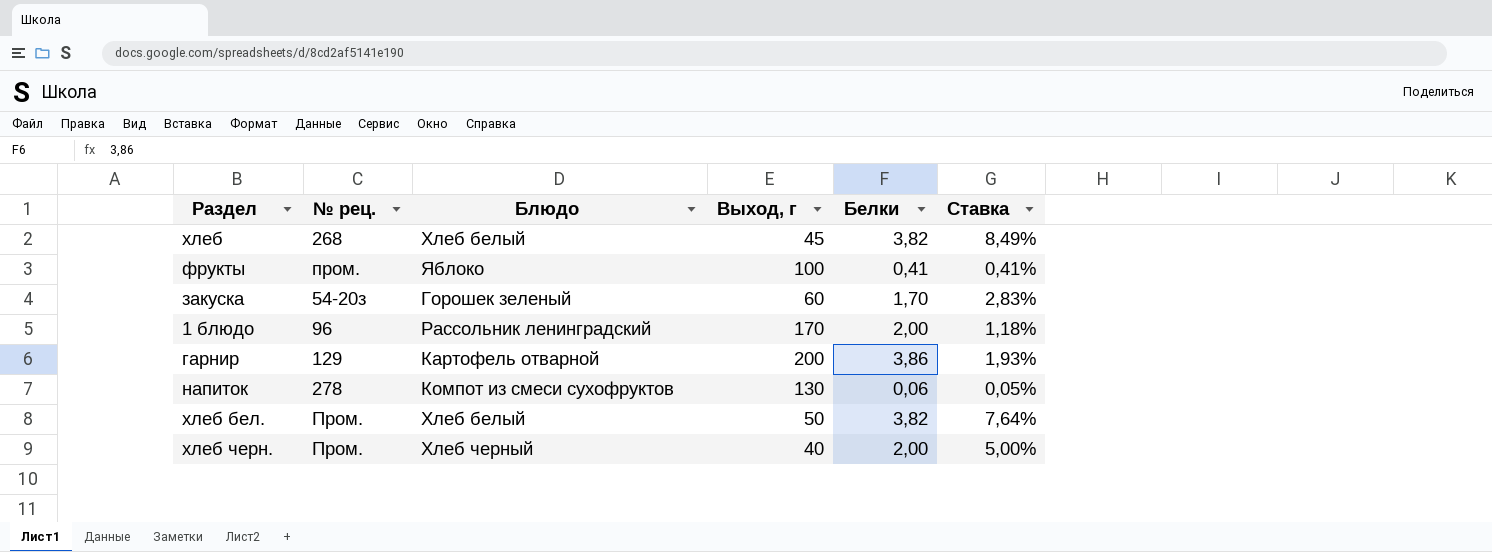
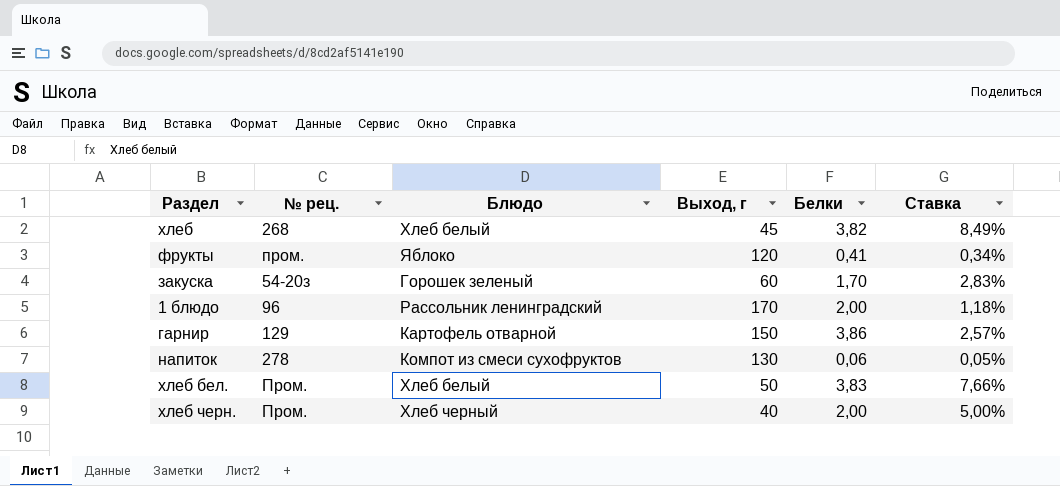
фрукты | Выход, г: 100 -> 120
фрукты | Ставка: 0,41% -> 0,34%
гарнир | Выход, г: 200 -> 150
гарнир | Ставка: 1,93% -> 2,57%
хлеб бел. | Белки: 3,82 -> 3,83
хлеб бел. | Ставка: 7,64% -> 7,66%

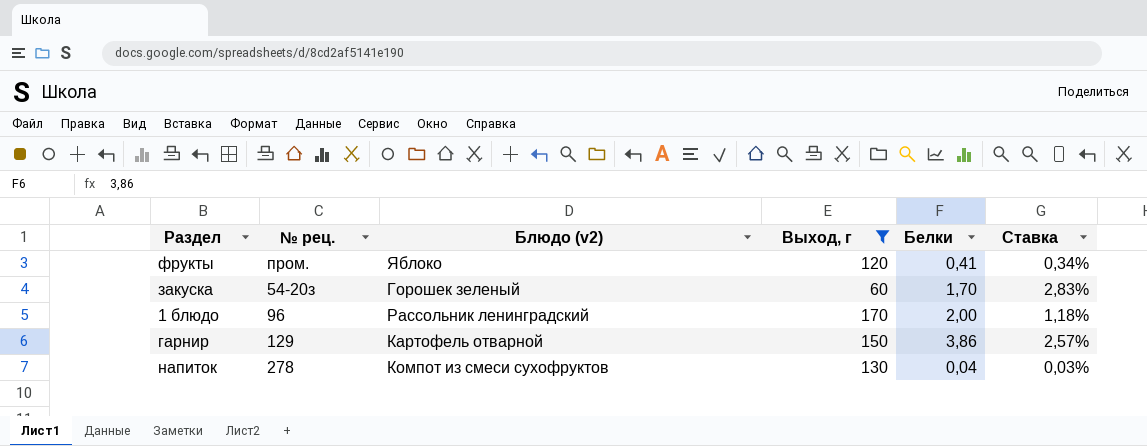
filter: none -> Выход, г >= 60
column name: Блюдо -> Блюдо (v2)
напиток | Белки: 0,06 -> 0,04
напиток | Ставка: 0,05% -> 0,03%

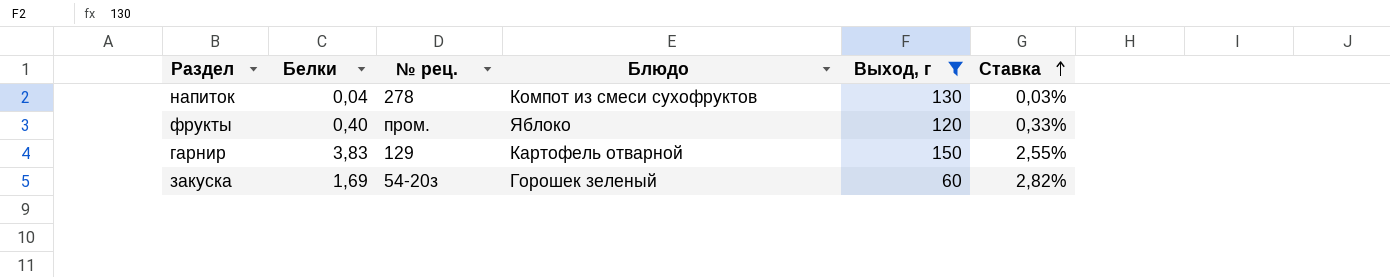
row order: none -> Ставка ascending
column Белки | position: 5 -> 2
column name: Блюдо (v2) -> Блюдо
row 1 блюдо: 96 | Рассольник ленинградский | 170 | 2,00 | 1,18% -> none
фрукты | Белки: 0,41 -> 0,40
фрукты | Ставка: 0,34% -> 0,33%
гарнир | Белки: 3,86 -> 3,83
гарнир | Ставка: 2,57% -> 2,55%
закуска | Белки: 1,70 -> 1,69
закуска | Ставка: 2,83% -> 2,82%

